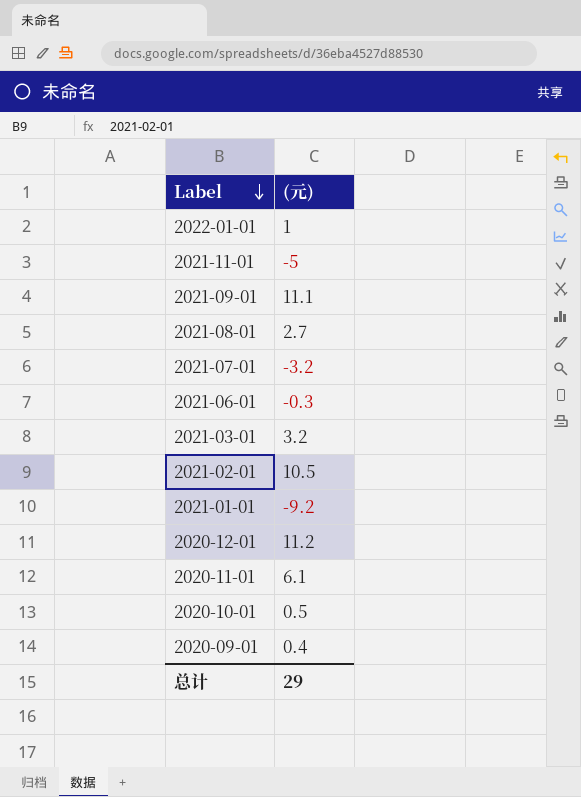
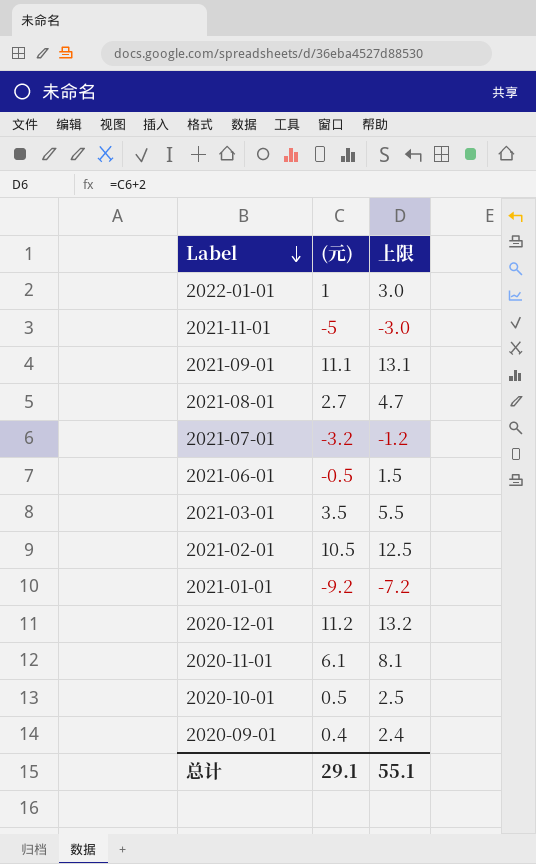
column 上限 | formula: none -> [(元)] + 2
2021-06-01 | (元): -0.3 -> -0.5
2021-03-01 | (元): 3.2 -> 3.5
总计 | (元): 29 -> 29.1

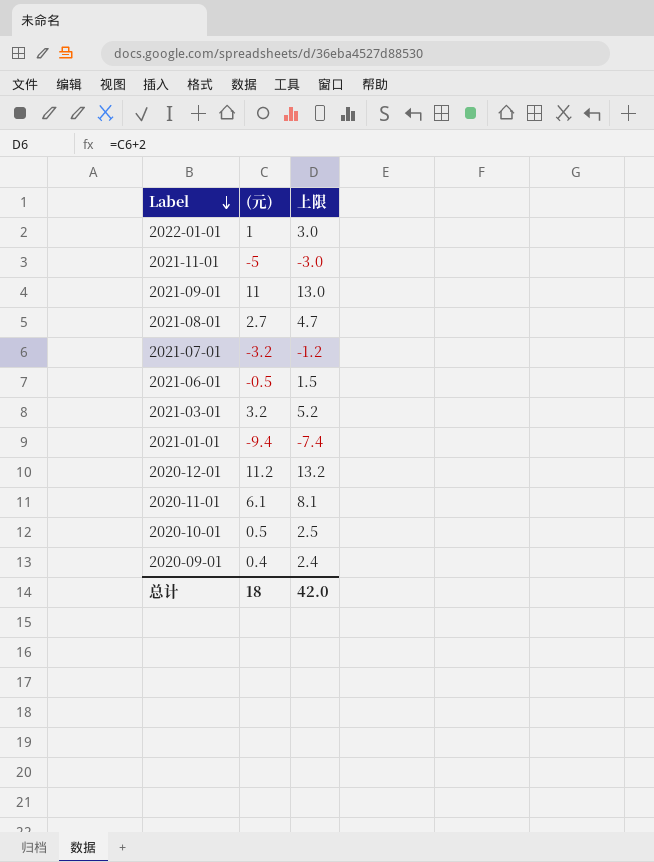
row 2021-02-01: 10.5 | 12.5 -> none
2021-09-01 | (元): 11.1 -> 11
2021-09-01 | 上限: 13.1 -> 13.0
2021-03-01 | (元): 3.5 -> 3.2
2021-03-01 | 上限: 5.5 -> 5.2
2021-01-01 | (元): -9.2 -> -9.4
2021-01-01 | 上限: -7.2 -> -7.4
总计 | (元): 29.1 -> 18
总计 | 上限: 55.1 -> 42.0

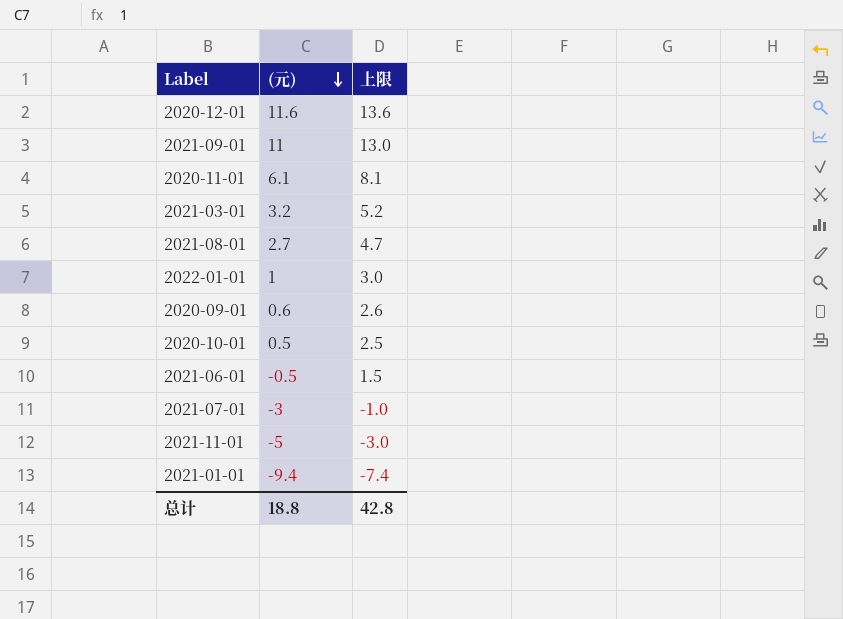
row order: Label descending -> (元) descending
2020-12-01 | (元): 11.2 -> 11.6
2020-12-01 | 上限: 13.2 -> 13.6
2020-09-01 | (元): 0.4 -> 0.6
2020-09-01 | 上限: 2.4 -> 2.6
2021-07-01 | (元): -3.2 -> -3
2021-07-01 | 上限: -1.2 -> -1.0
总计 | (元): 18 -> 18.8
总计 | 上限: 42.0 -> 42.8

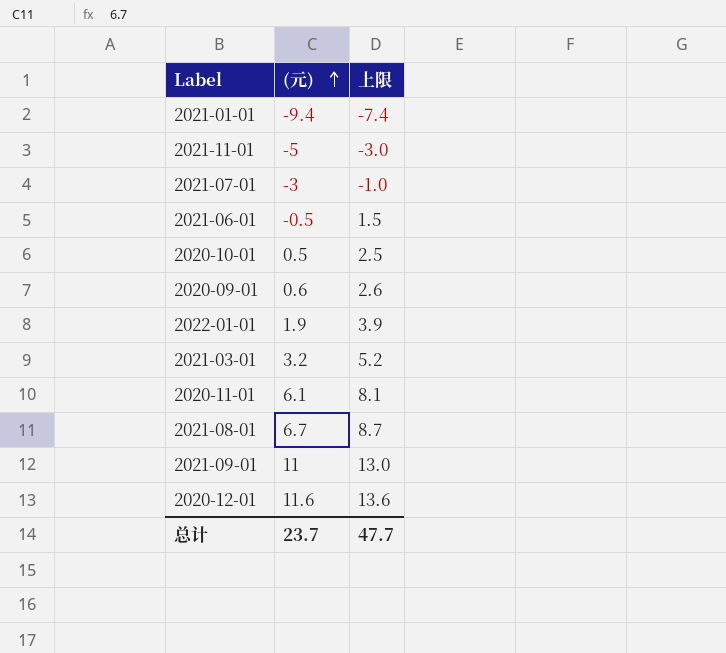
row order: (元) descending -> (元) ascending
2022-01-01 | (元): 1 -> 1.9
2022-01-01 | 上限: 3.0 -> 3.9
2021-08-01 | (元): 2.7 -> 6.7
2021-08-01 | 上限: 4.7 -> 8.7
总计 | (元): 18.8 -> 23.7
总计 | 上限: 42.8 -> 47.7

